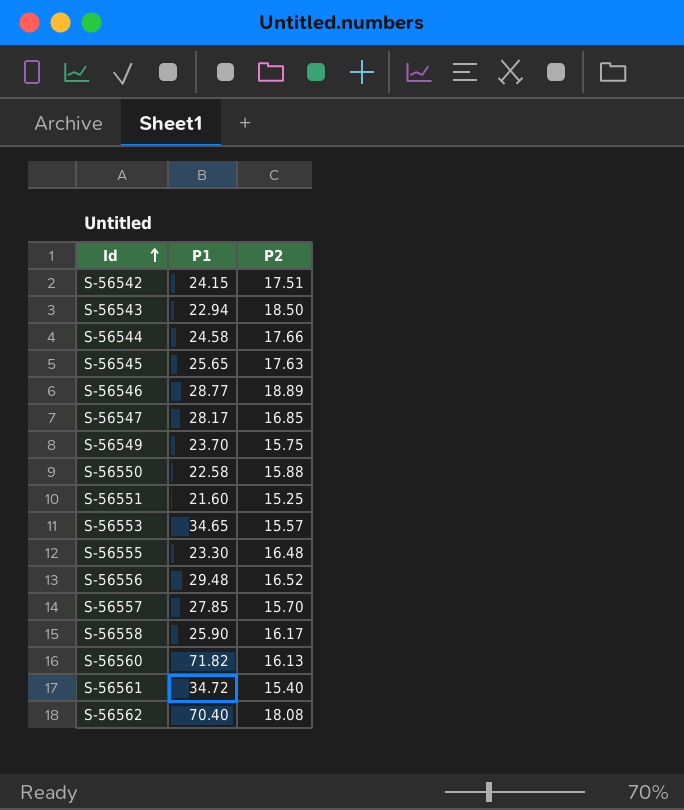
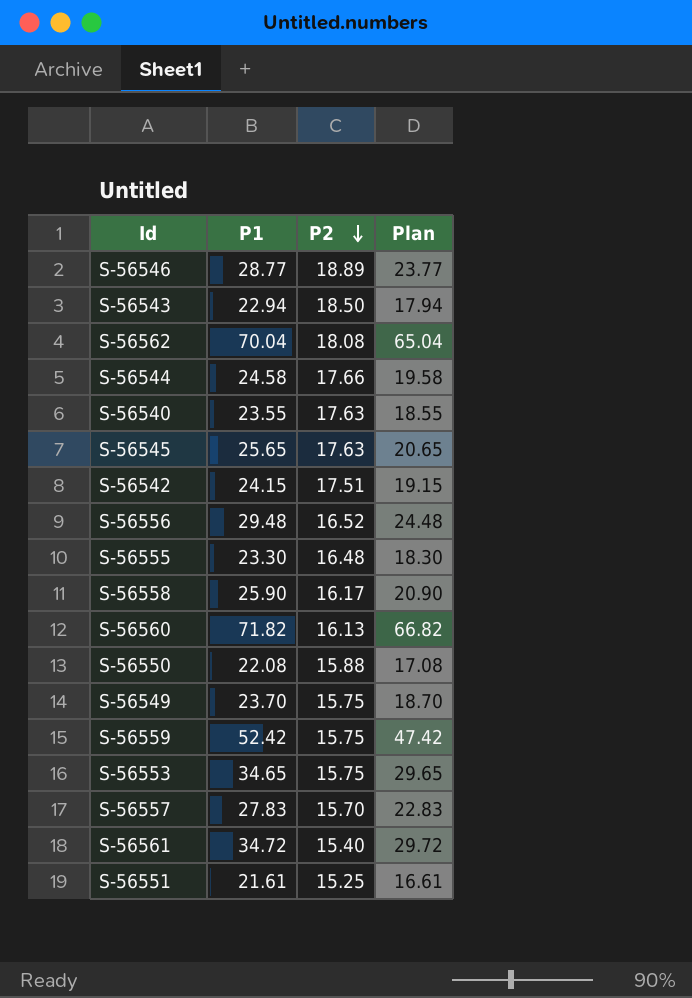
row order: Id ascending -> P2 descending
column Plan | formula: none -> [P1] - 5
row S-56547: 28.17 | 16.85 -> none
S-56562 | P1: 70.40 -> 70.04
row S-56540: none -> 23.55 | 17.63 | 18.55
S-56550 | P1: 22.58 -> 22.08
row S-56559: none -> 52.42 | 15.75 | 47.42
S-56553 | P2: 15.57 -> 15.75
S-56557 | P1: 27.85 -> 27.83
S-56551 | P1: 21.60 -> 21.61

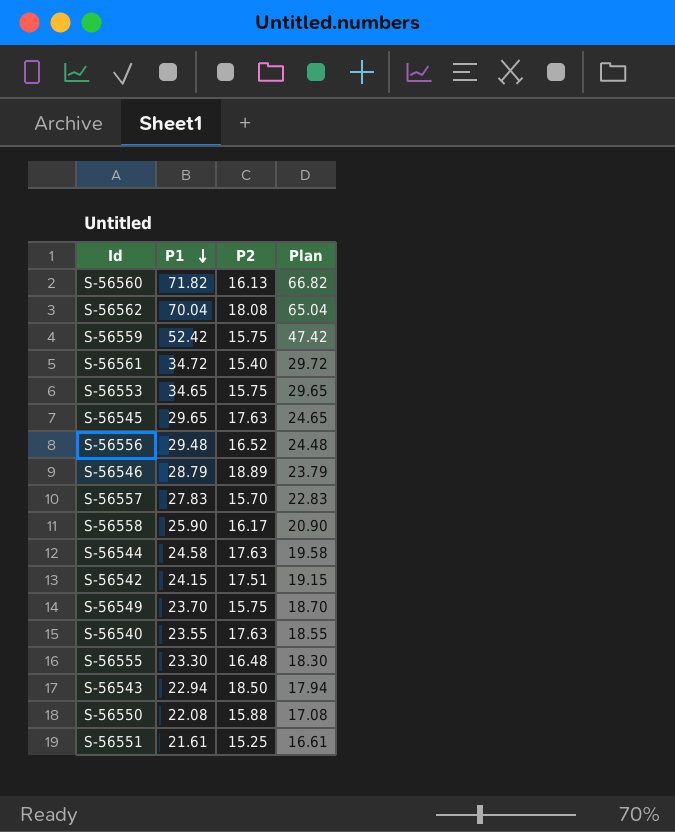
row order: P2 descending -> P1 descending
S-56545 | P1: 25.65 -> 29.65
S-56545 | Plan: 20.65 -> 24.65
S-56546 | P1: 28.77 -> 28.79
S-56546 | Plan: 23.77 -> 23.79
S-56544 | P2: 17.66 -> 17.63

